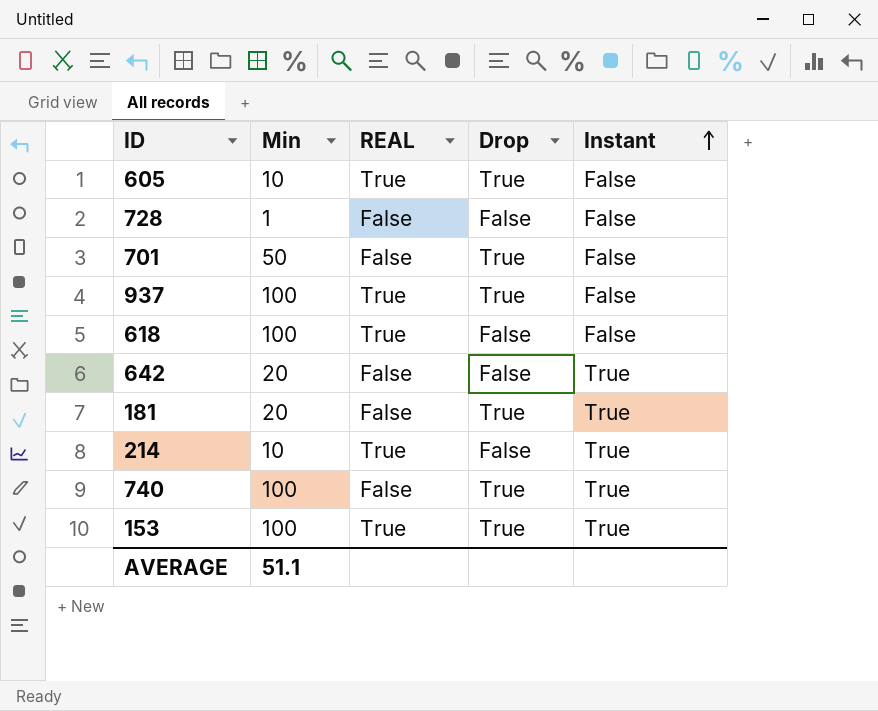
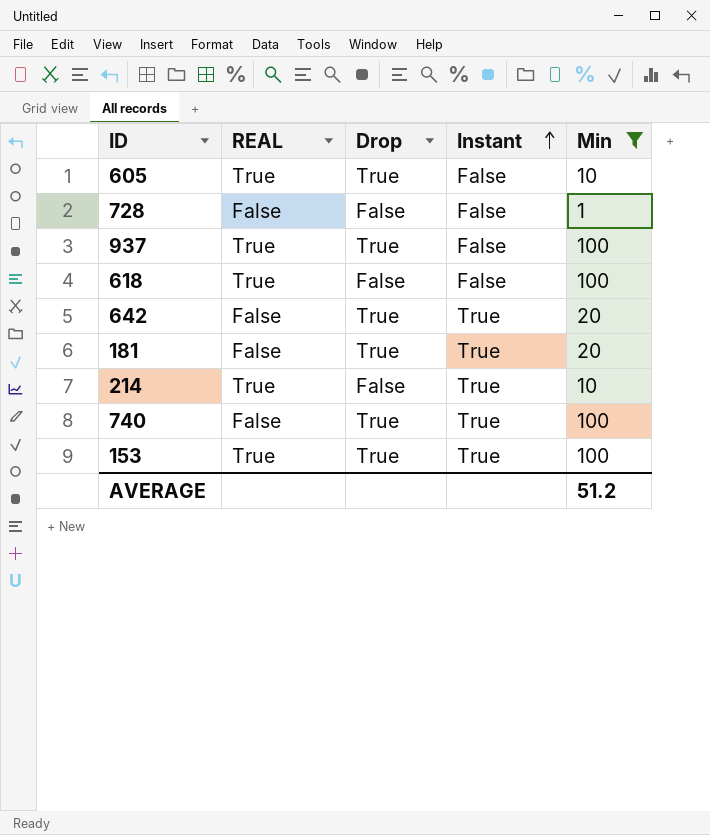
filter: none -> Min != 50
column Min | position: 2 -> 5
642 | Drop: False -> True
AVERAGE | Min: 51.1 -> 51.2

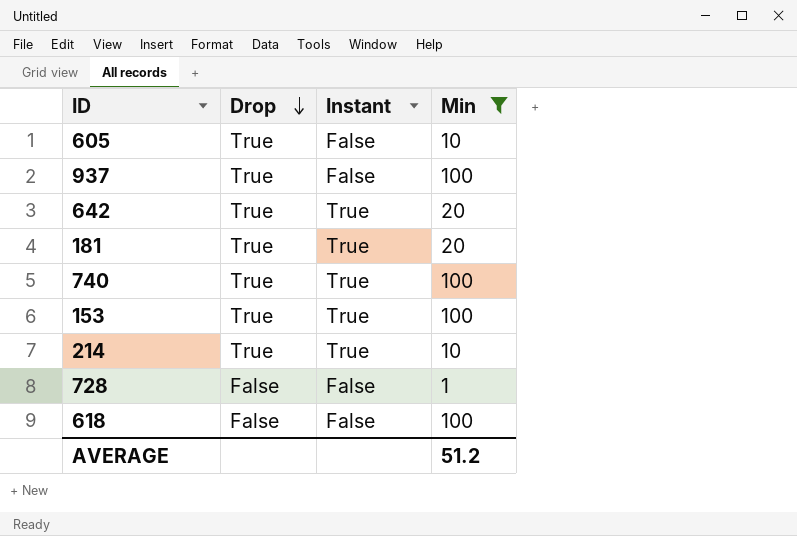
row order: Instant ascending -> Drop descending
column REAL | position: 2 -> none
214 | Drop: False -> True

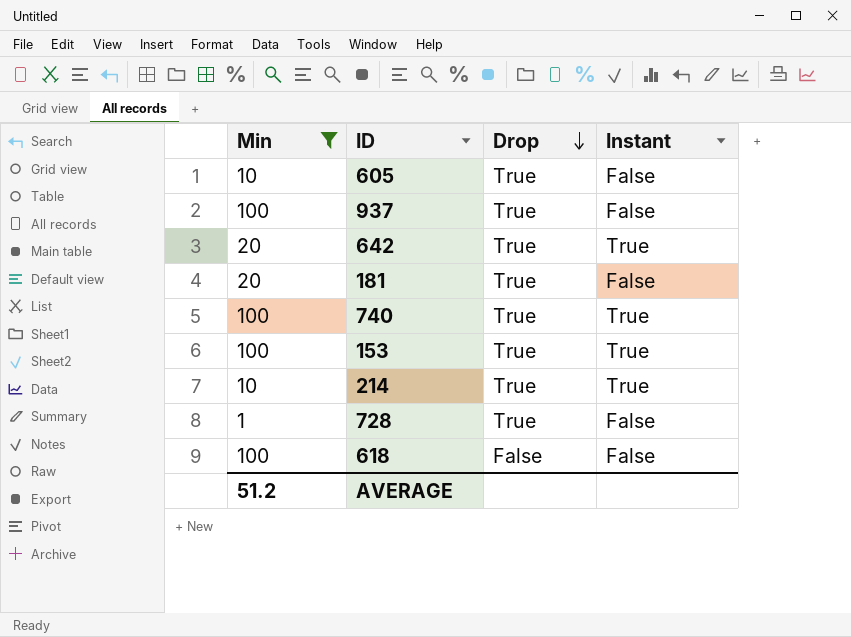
column Min | position: 4 -> 1
181 | Instant: True -> False
728 | Drop: False -> True

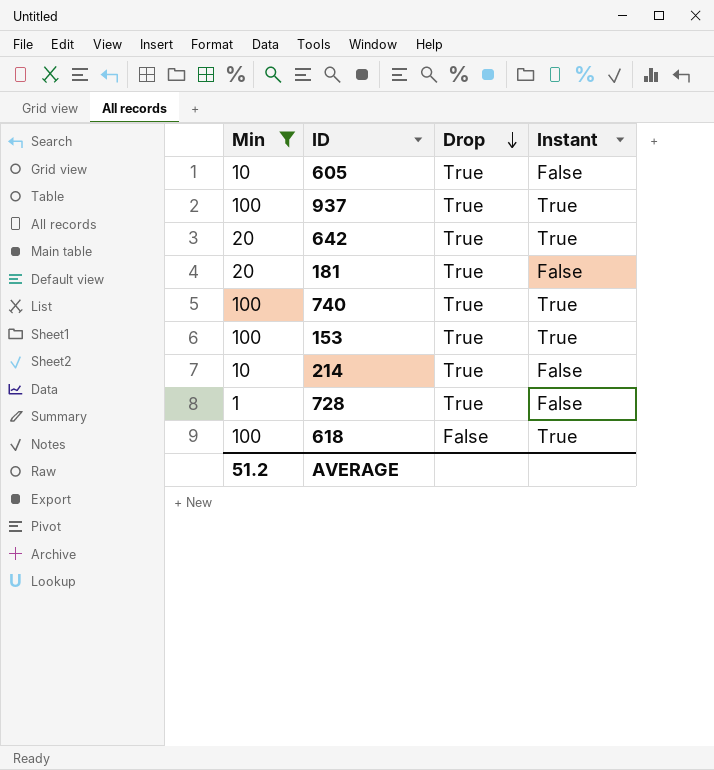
937 | Instant: False -> True
214 | Instant: True -> False
618 | Instant: False -> True

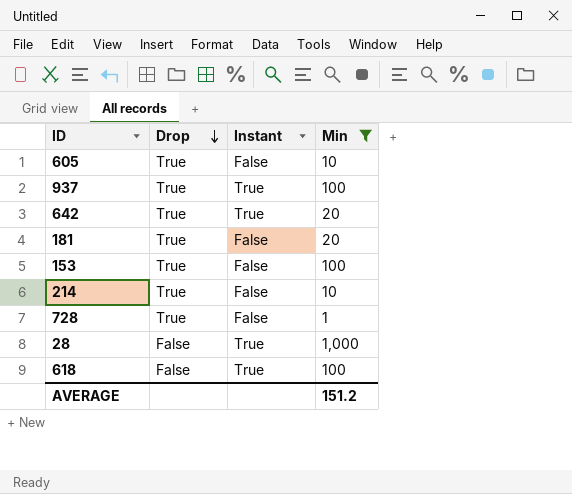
column Min | position: 1 -> 4
row 740: 100 | True | True -> none
153 | Instant: True -> False
row 28: none -> False | True | 1,000
AVERAGE | Min: 51.2 -> 151.2

